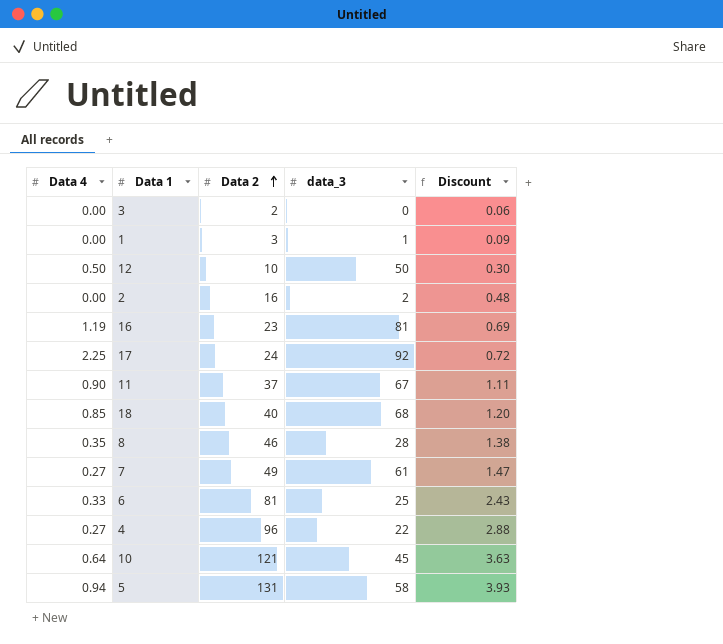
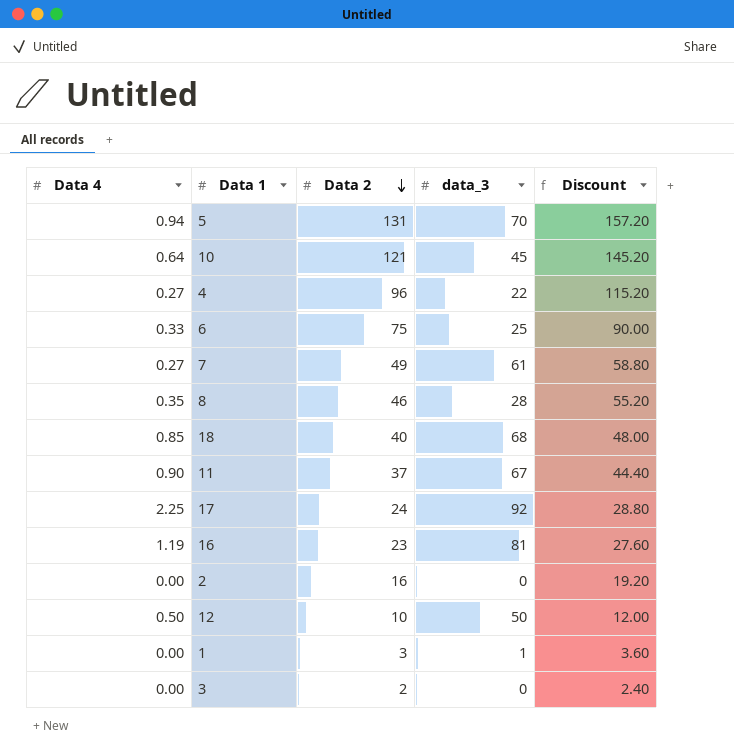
row order: Data 2 ascending -> Data 2 descending
column Discount | formula: [Data 2] * 0.03 -> [Data 2] * 1.2
5 | data_3: 58 -> 70
6 | Data 2: 81 -> 75
2 | data_3: 2 -> 0

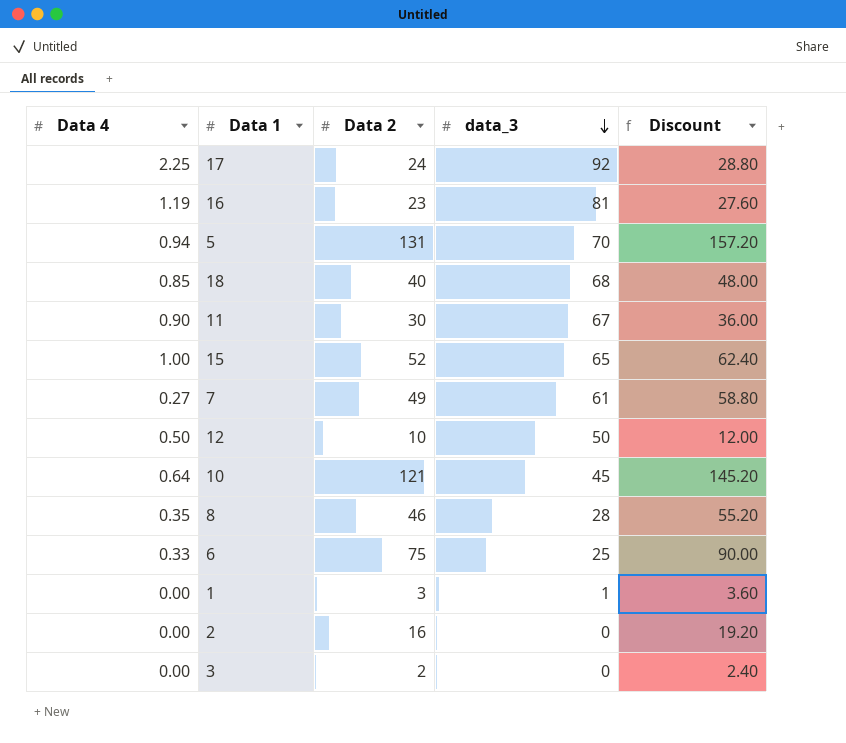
row order: Data 2 descending -> data_3 descending
row 4: 0.27 | 96 | 22 | 115.20 -> none
11 | Data 2: 37 -> 30
11 | Discount: 44.40 -> 36.00
row 15: none -> 1.00 | 52 | 65 | 62.40

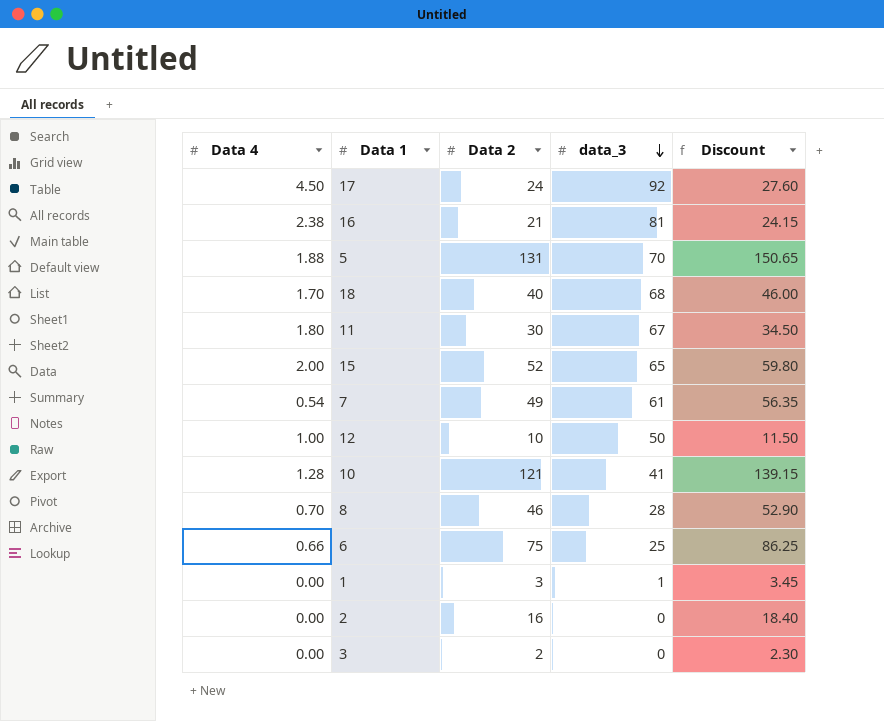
column Discount | formula: [Data 2] * 1.2 -> [Data 2] * 1.15
17 | Data 4: 2.25 -> 4.50
16 | Data 4: 1.19 -> 2.38
16 | Data 2: 23 -> 21
5 | Data 4: 0.94 -> 1.88
18 | Data 4: 0.85 -> 1.70
11 | Data 4: 0.90 -> 1.80
15 | Data 4: 1.00 -> 2.00
7 | Data 4: 0.27 -> 0.54
12 | Data 4: 0.50 -> 1.00
10 | Data 4: 0.64 -> 1.28
10 | data_3: 45 -> 41
8 | Data 4: 0.35 -> 0.70
6 | Data 4: 0.33 -> 0.66

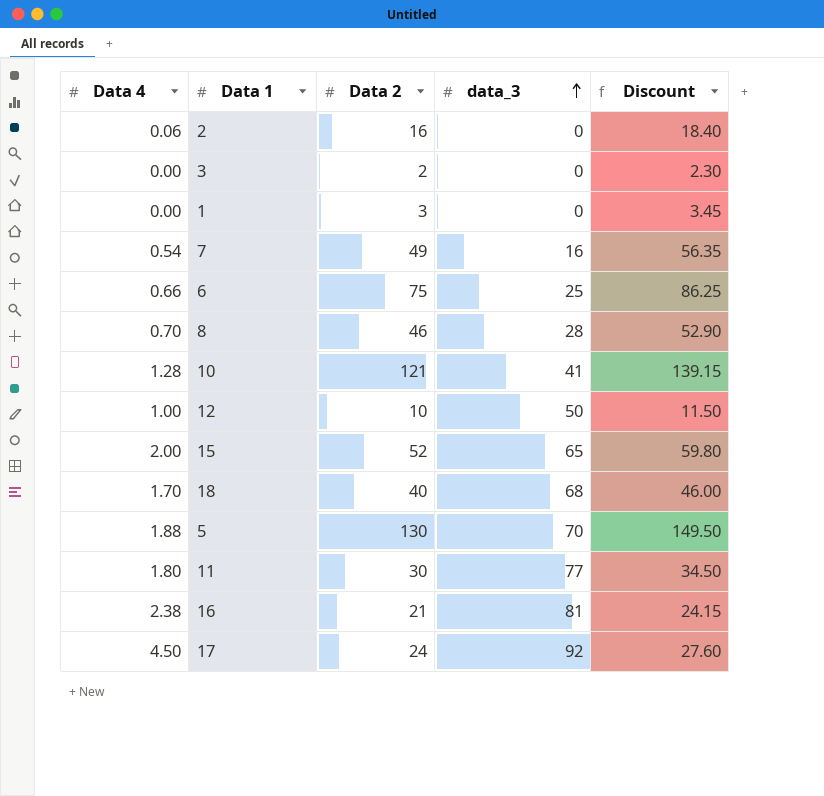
row order: data_3 descending -> data_3 ascending
2 | Data 4: 0.00 -> 0.06
1 | data_3: 1 -> 0
7 | data_3: 61 -> 16
5 | Data 2: 131 -> 130
5 | Discount: 150.65 -> 149.50
11 | data_3: 67 -> 77

